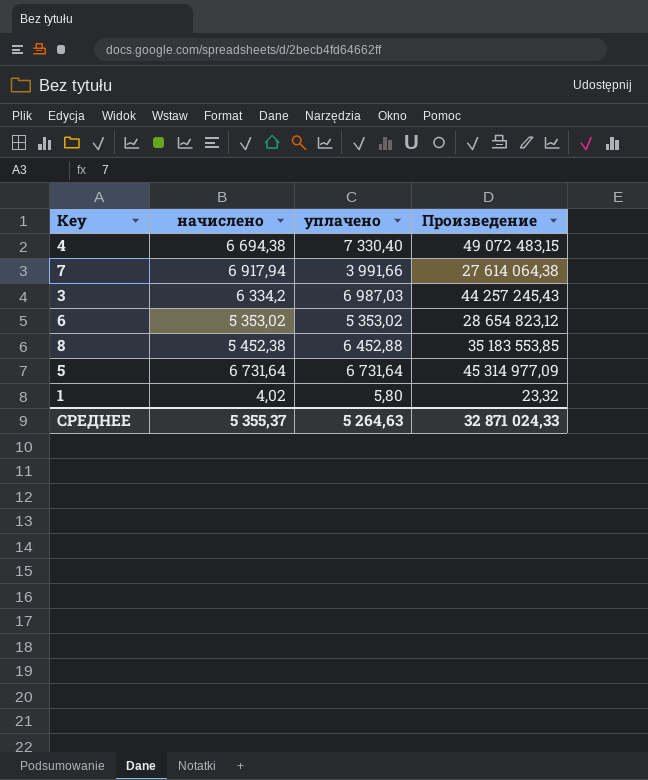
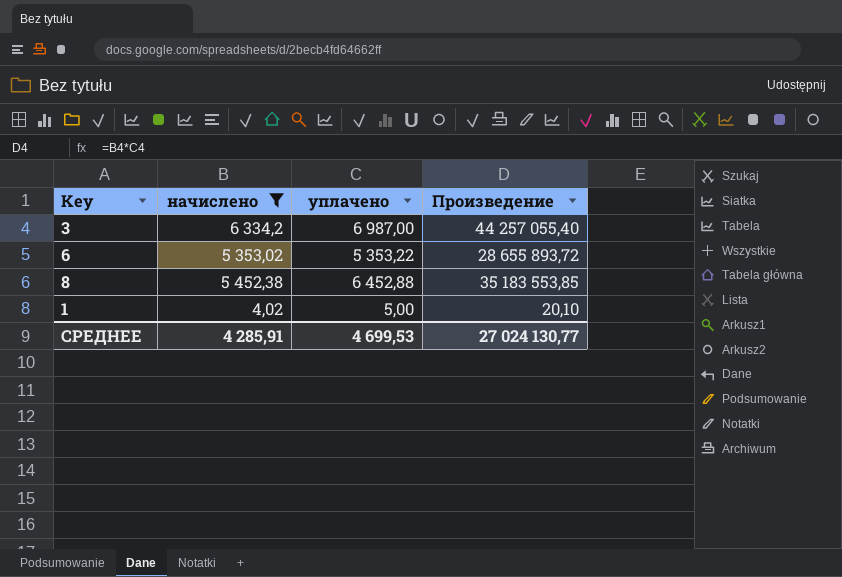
filter: none -> начислено <= 6 334,2
3 | уплачено: 6 987,03 -> 6 987,00
3 | Произведение: 44 257 245,43 -> 44 257 055,40
6 | уплачено: 5 353,02 -> 5 353,22
6 | Произведение: 28 654 823,12 -> 28 655 893,72
1 | уплачено: 5,80 -> 5,00
1 | Произведение: 23,32 -> 20,10
СРЕДНЕЕ | начислено: 5 355,37 -> 4 285,91
СРЕДНЕЕ | уплачено: 5 264,63 -> 4 699,53
СРЕДНЕЕ | Произведение: 32 871 024,33 -> 27 024 130,77

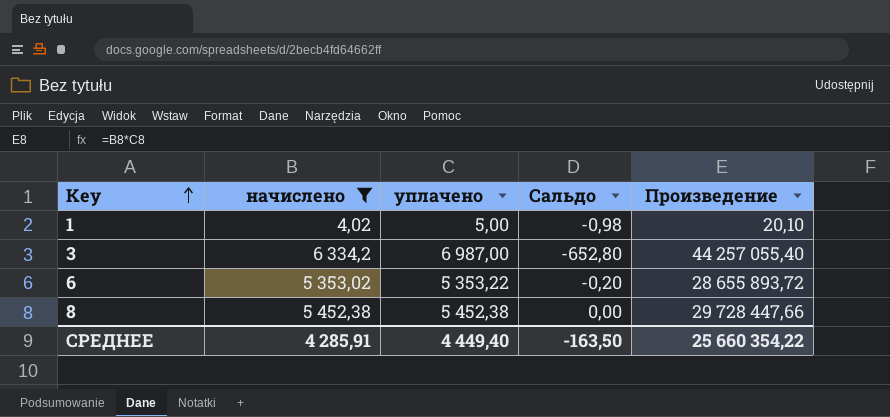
row order: none -> Key ascending
column Сальдо | formula: none -> [начислено] - [уплачено]
8 | уплачено: 6 452,88 -> 5 452,38
8 | Произведение: 35 183 553,85 -> 29 728 447,66
СРЕДНЕЕ | уплачено: 4 699,53 -> 4 449,40
СРЕДНЕЕ | Произведение: 27 024 130,77 -> 25 660 354,22

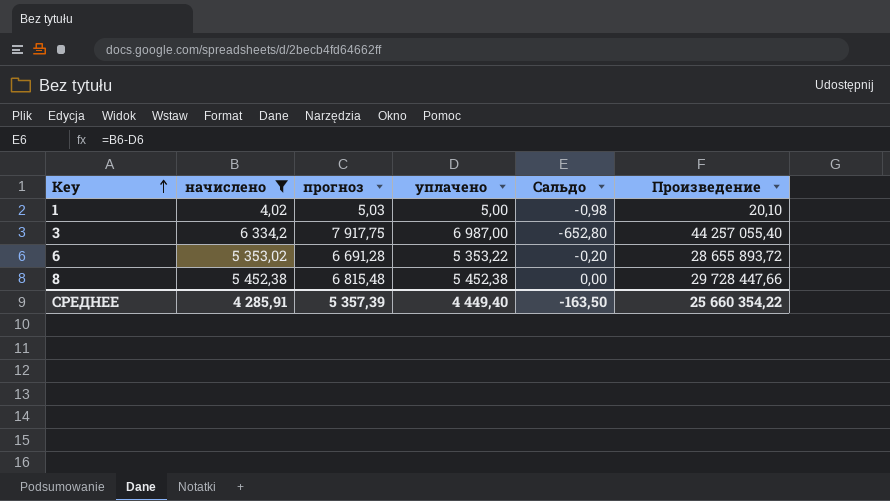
column прогноз | formula: none -> [начислено] * 1,25

